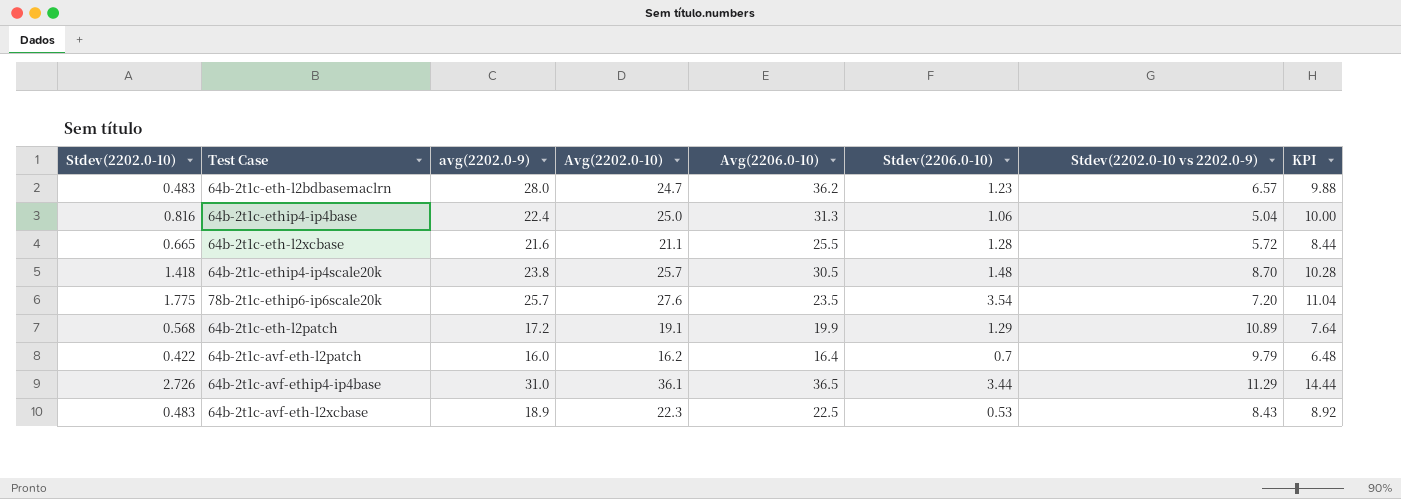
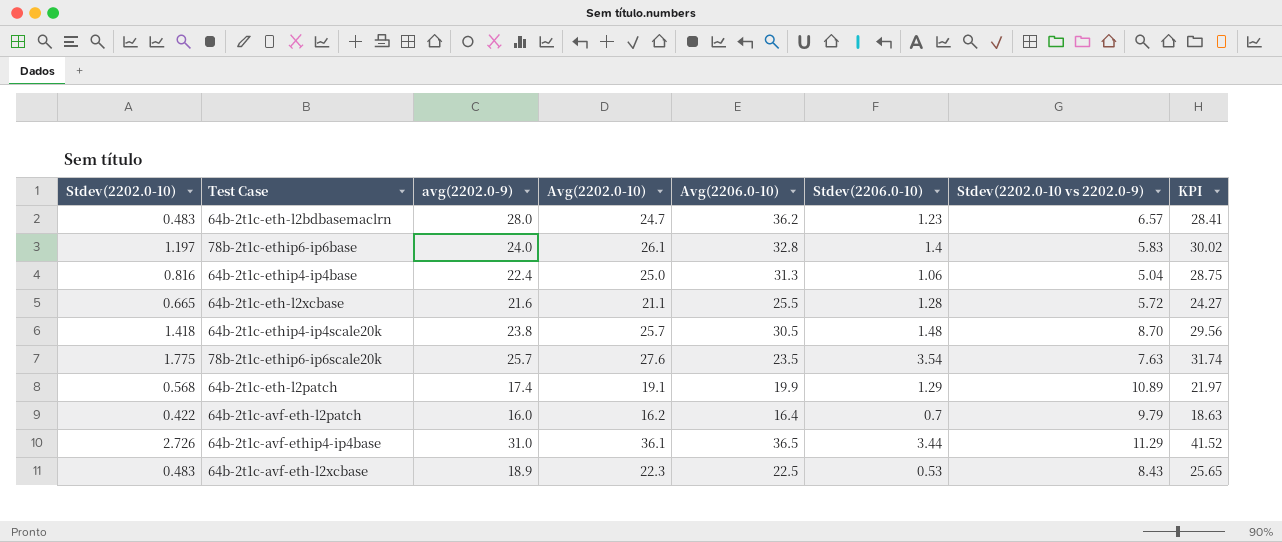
column KPI | formula: [Avg(2202.0-10)] * 0.4 -> [Avg(2202.0-10)] * 1.15
row 78b-2t1c-ethip6-ip6base: none -> 1.197 | 24.0 | 26.1 | 32.8 | 1.4 | 5.83 | 30.02
78b-2t1c-ethip6-ip6scale20k | Stdev(2202.0-10 vs 2202.0-9): 7.20 -> 7.63
64b-2t1c-eth-l2patch | avg(2202.0-9): 17.2 -> 17.4

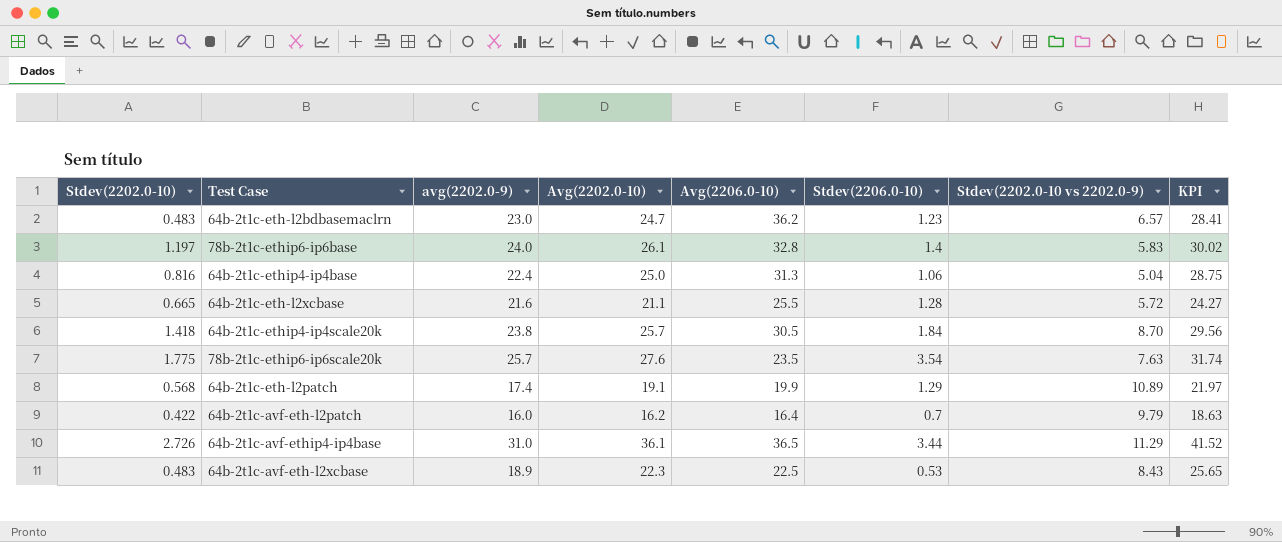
64b-2t1c-eth-l2bdbasemaclrn | avg(2202.0-9): 28.0 -> 23.0
64b-2t1c-ethip4-ip4scale20k | Stdev(2206.0-10): 1.48 -> 1.84

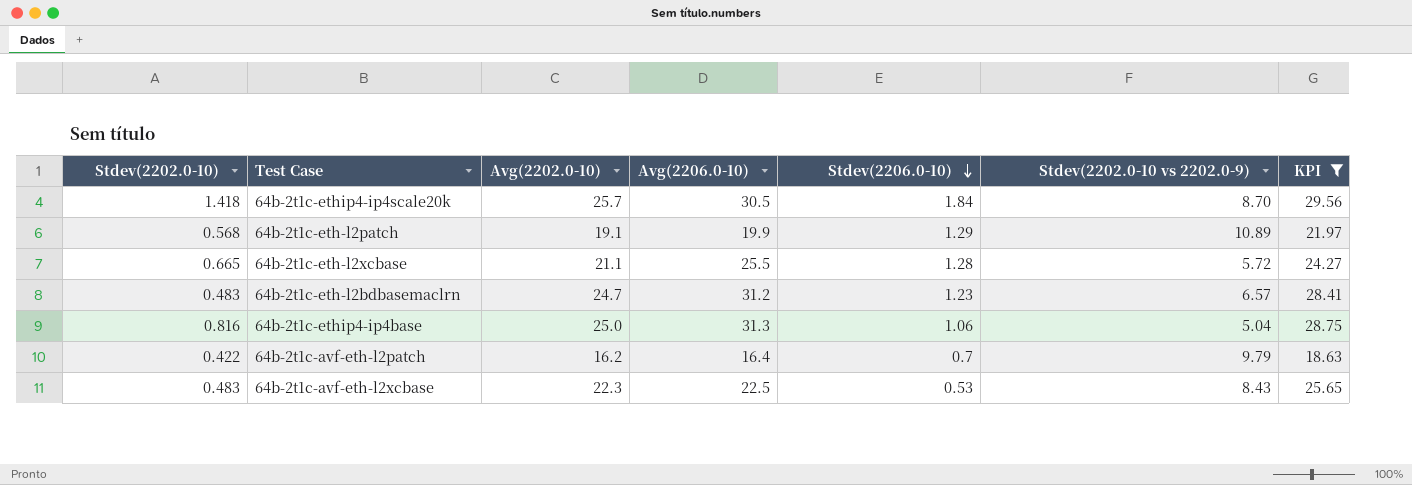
filter: none -> KPI <= 29.56
row order: none -> Stdev(2206.0-10) descending
column avg(2202.0-9) | position: 3 -> none
64b-2t1c-eth-l2bdbasemaclrn | Avg(2206.0-10): 36.2 -> 31.2

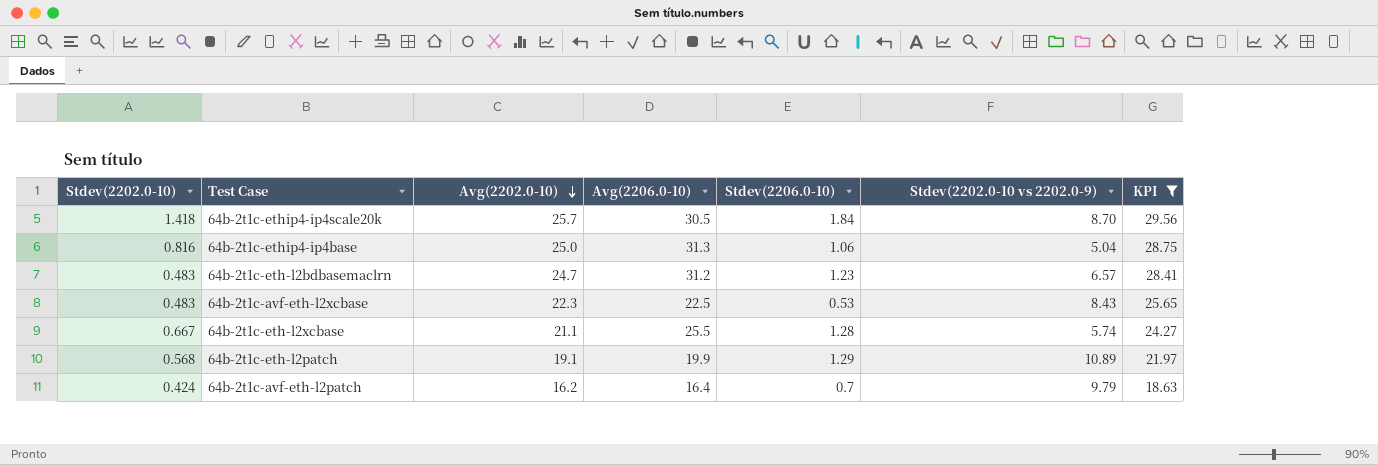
row order: Stdev(2206.0-10) descending -> Avg(2202.0-10) descending
64b-2t1c-eth-l2xcbase | Stdev(2202.0-10): 0.665 -> 0.667
64b-2t1c-eth-l2xcbase | Stdev(2202.0-10 vs 2202.0-9): 5.72 -> 5.74
64b-2t1c-avf-eth-l2patch | Stdev(2202.0-10): 0.422 -> 0.424

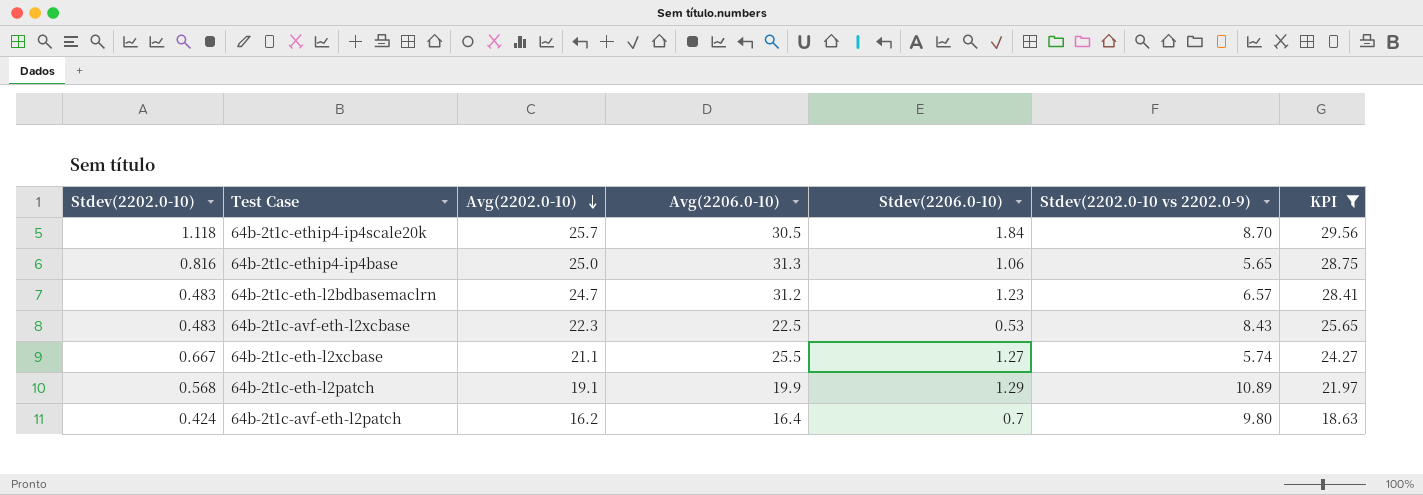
64b-2t1c-ethip4-ip4scale20k | Stdev(2202.0-10): 1.418 -> 1.118
64b-2t1c-ethip4-ip4base | Stdev(2202.0-10 vs 2202.0-9): 5.04 -> 5.65
64b-2t1c-eth-l2xcbase | Stdev(2206.0-10): 1.28 -> 1.27
64b-2t1c-avf-eth-l2patch | Stdev(2202.0-10 vs 2202.0-9): 9.79 -> 9.80

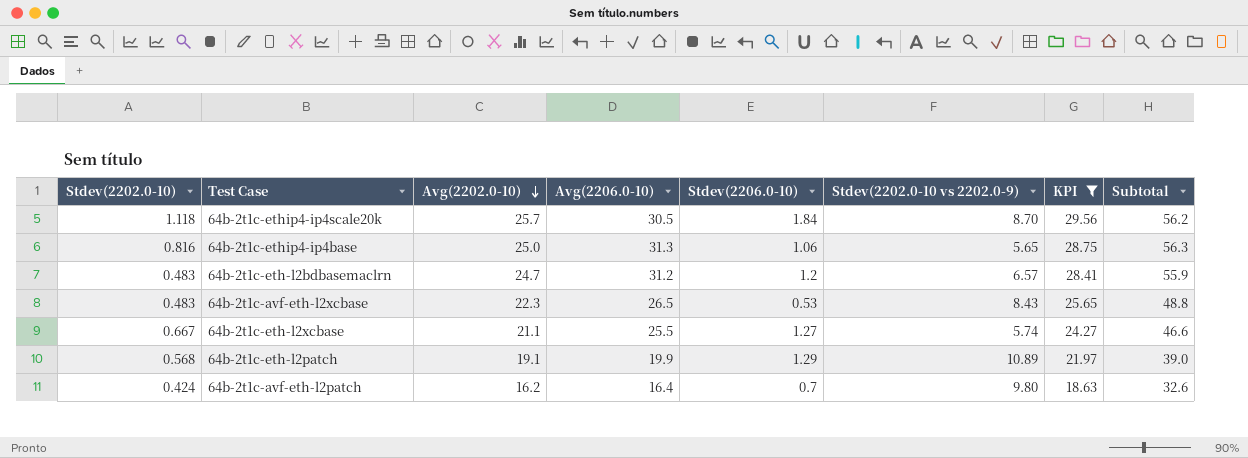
column Subtotal | formula: none -> [Avg(2202.0-10)] + [Avg(2206.0-10)]
64b-2t1c-eth-l2bdbasemaclrn | Stdev(2206.0-10): 1.23 -> 1.2
64b-2t1c-avf-eth-l2xcbase | Avg(2206.0-10): 22.5 -> 26.5

